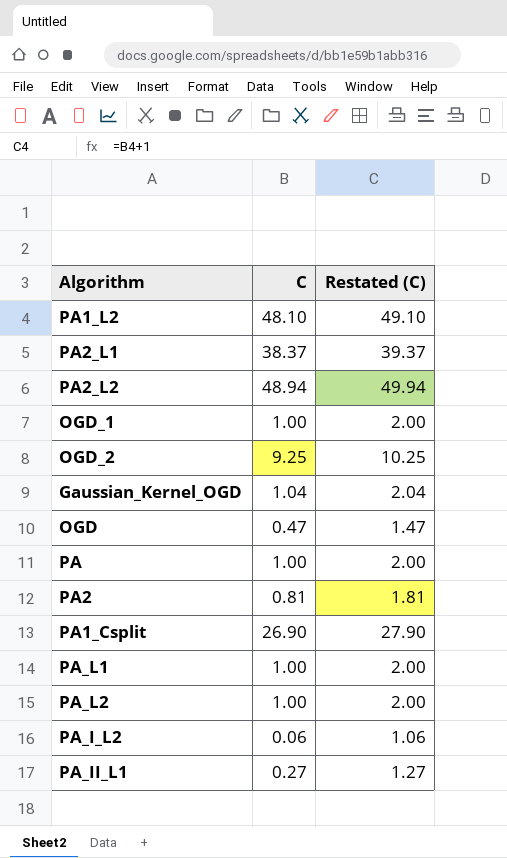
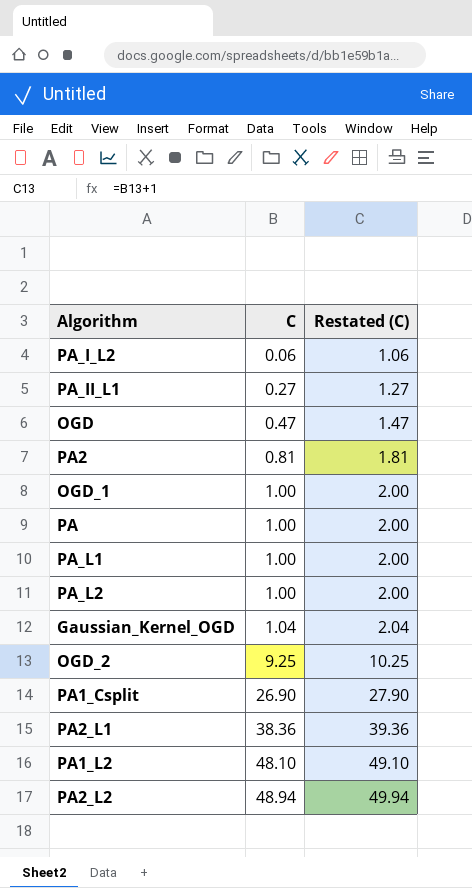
row order: none -> C ascending
PA2_L1 | C: 38.37 -> 38.36
PA2_L1 | Restated (C): 39.37 -> 39.36

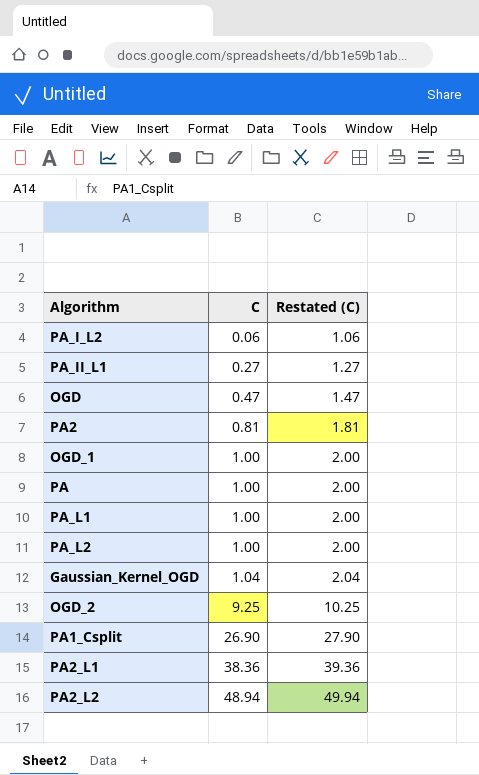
row PA1_L2: 48.10 | 49.10 -> none

